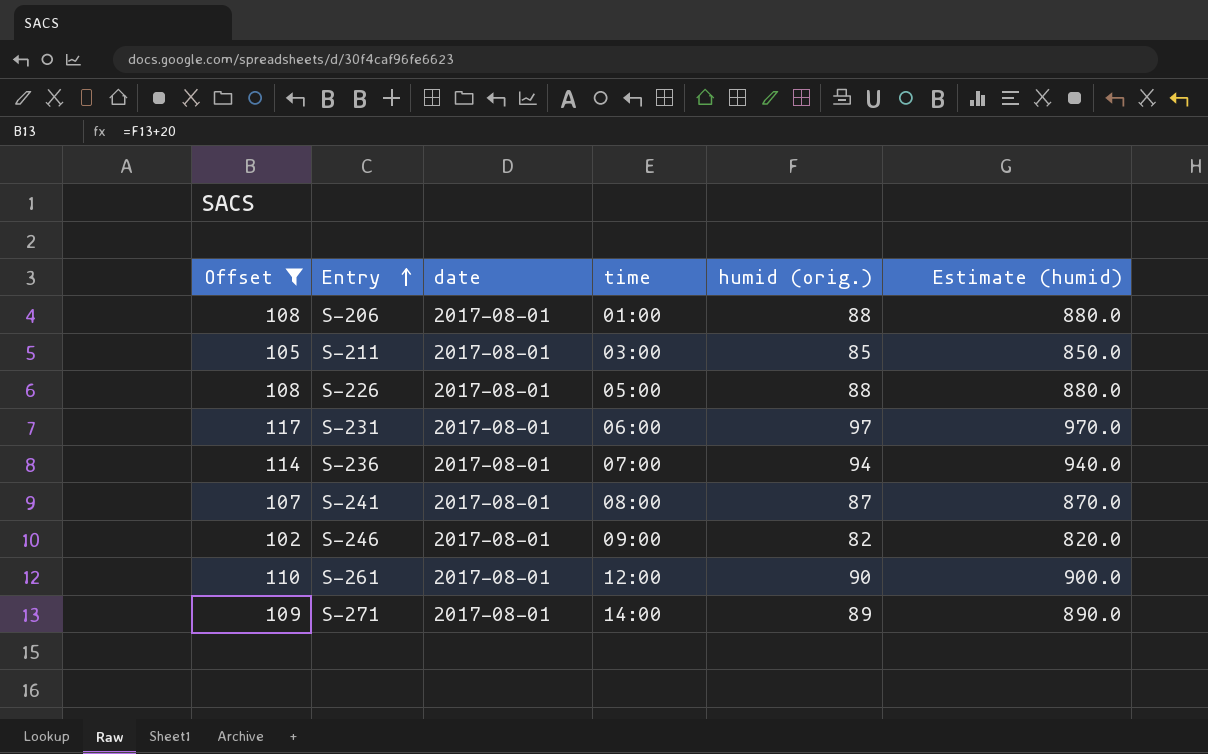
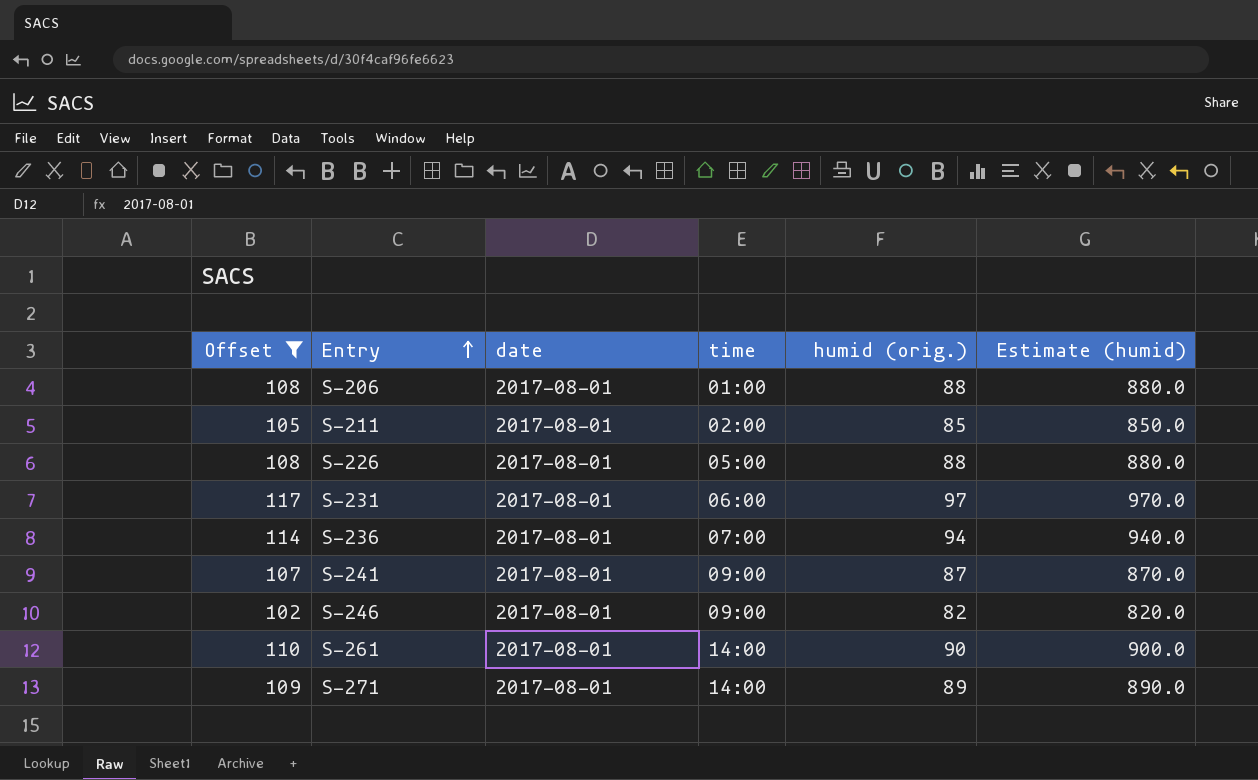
S-211 | time: 03:00 -> 02:00
S-241 | time: 08:00 -> 09:00
S-261 | time: 12:00 -> 14:00

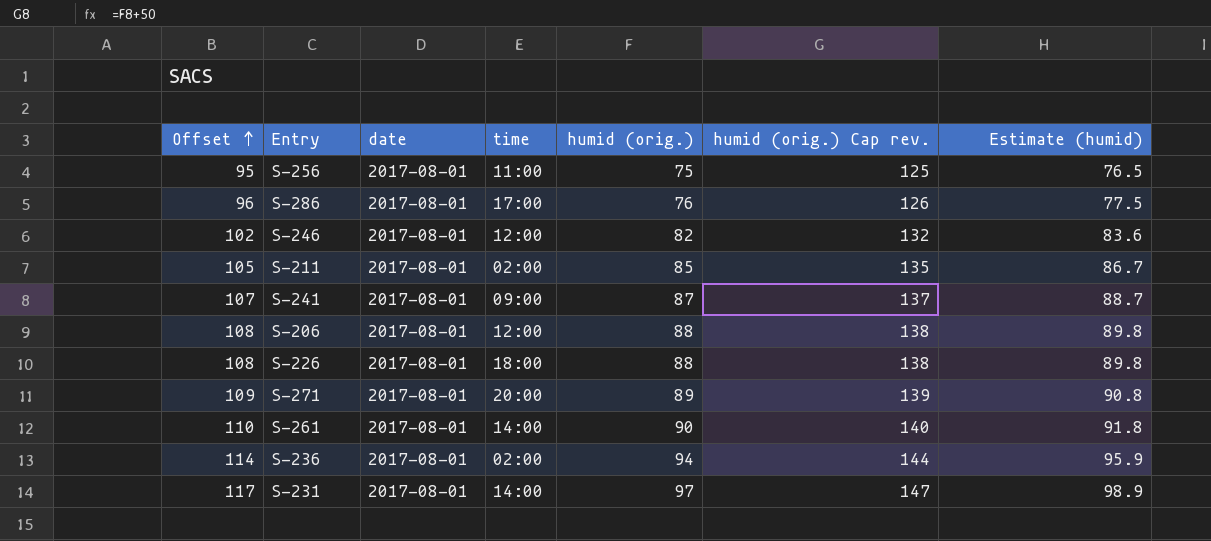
filter: Offset >= 102 -> none
row order: Entry ascending -> Offset ascending
column humid (orig.) Cap rev. | formula: none -> [humid (orig.)] + 50
column Estimate (humid) | formula: [humid (orig.)] * 10 -> [humid (orig.)] * 1.02
S-246 | time: 09:00 -> 12:00
S-206 | time: 01:00 -> 12:00
S-226 | time: 05:00 -> 18:00
S-271 | time: 14:00 -> 20:00
S-236 | time: 07:00 -> 02:00
S-231 | time: 06:00 -> 14:00

